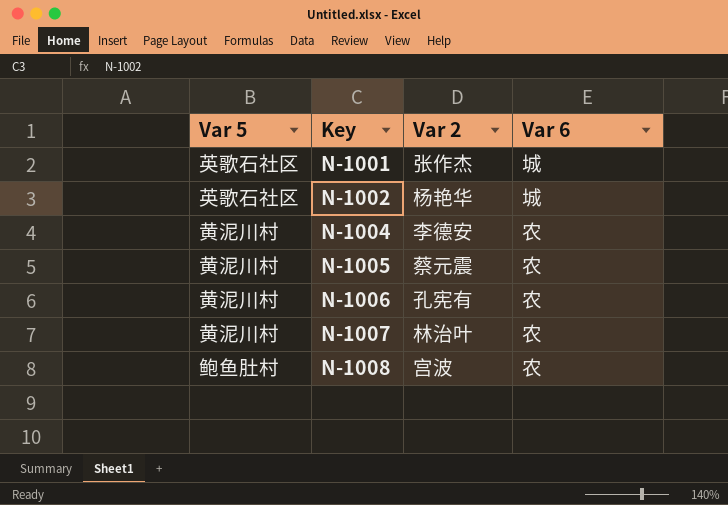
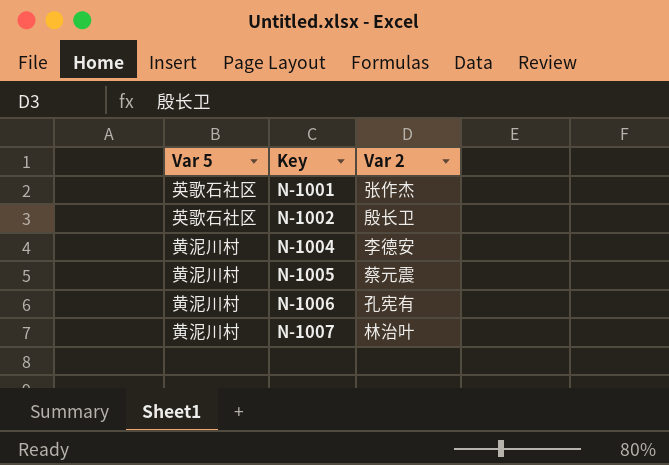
column Var 6 | position: 4 -> none
row N-1008: 鲍鱼肚村 | 宫波 | 农 -> none
N-1002 | Var 2: 杨艳华 -> 殷长卫

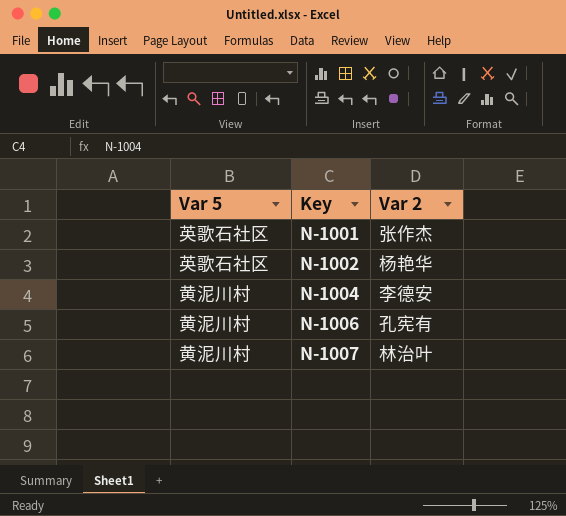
row N-1005: 黄泥川村 | 蔡元震 -> none
N-1002 | Var 2: 殷长卫 -> 杨艳华

